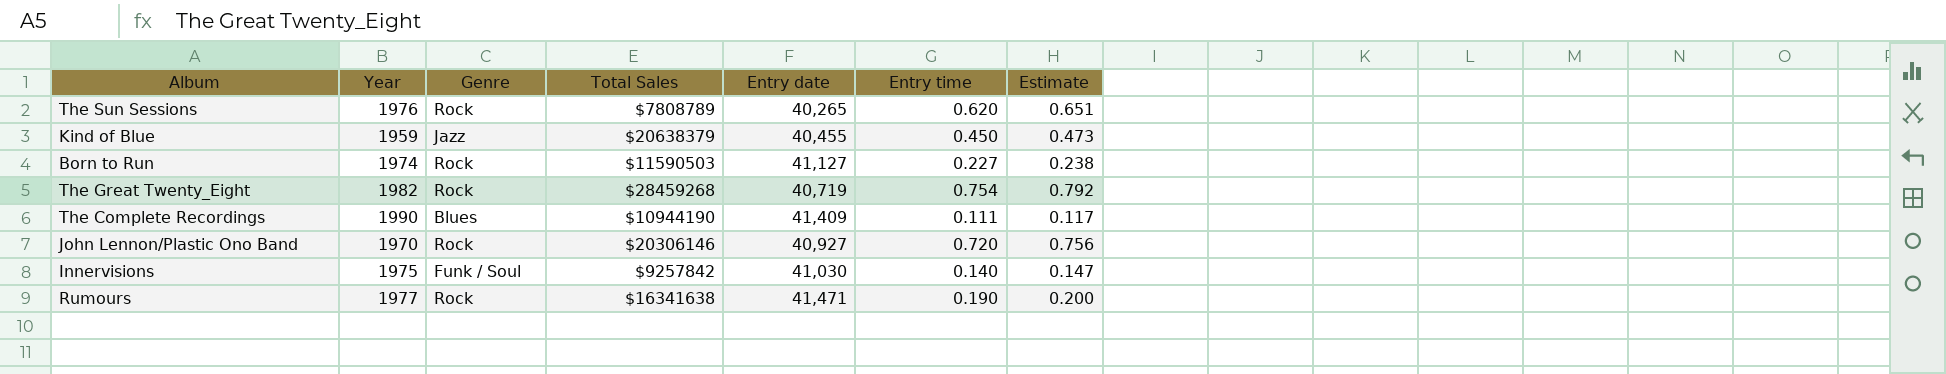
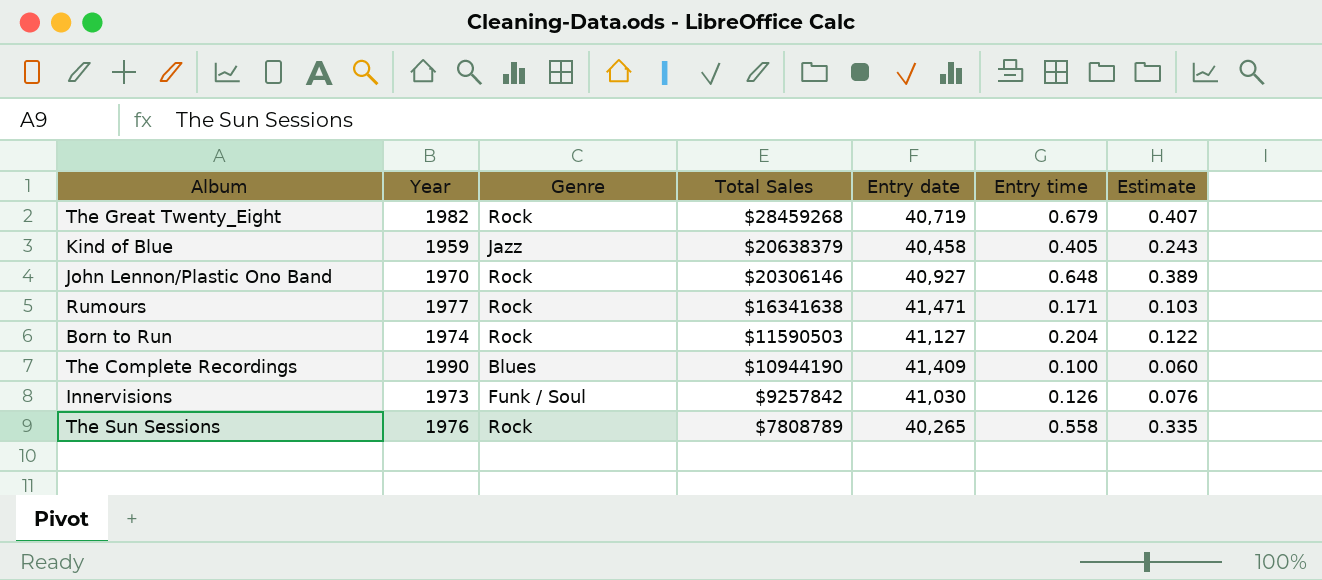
row order: none -> Total Sales descending
column Estimate | formula: [Entry time] * 1.05 -> [Entry time] * 0.6
The Great Twenty_Eight | Entry time: 0.754 -> 0.679
Kind of Blue | Entry date: 40,455 -> 40,458
Kind of Blue | Entry time: 0.450 -> 0.405
John Lennon/Plastic Ono Band | Entry time: 0.720 -> 0.648
Rumours | Entry time: 0.190 -> 0.171
Born to Run | Entry time: 0.227 -> 0.204
The Complete Recordings | Entry time: 0.111 -> 0.100
Innervisions | Year: 1975 -> 1973
Innervisions | Entry time: 0.140 -> 0.126
The Sun Sessions | Entry time: 0.620 -> 0.558

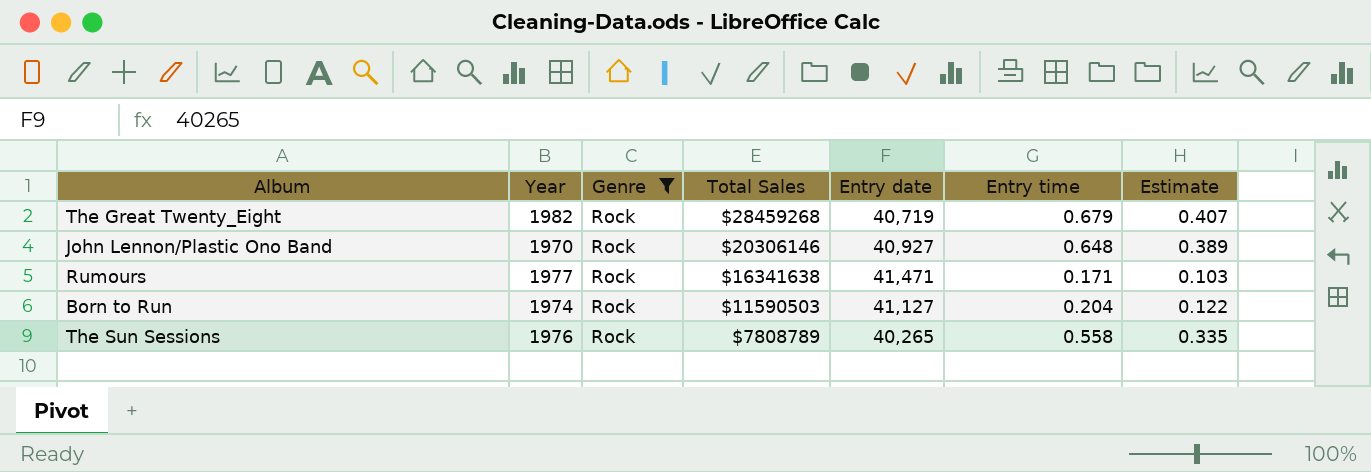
filter: none -> Genre = Rock

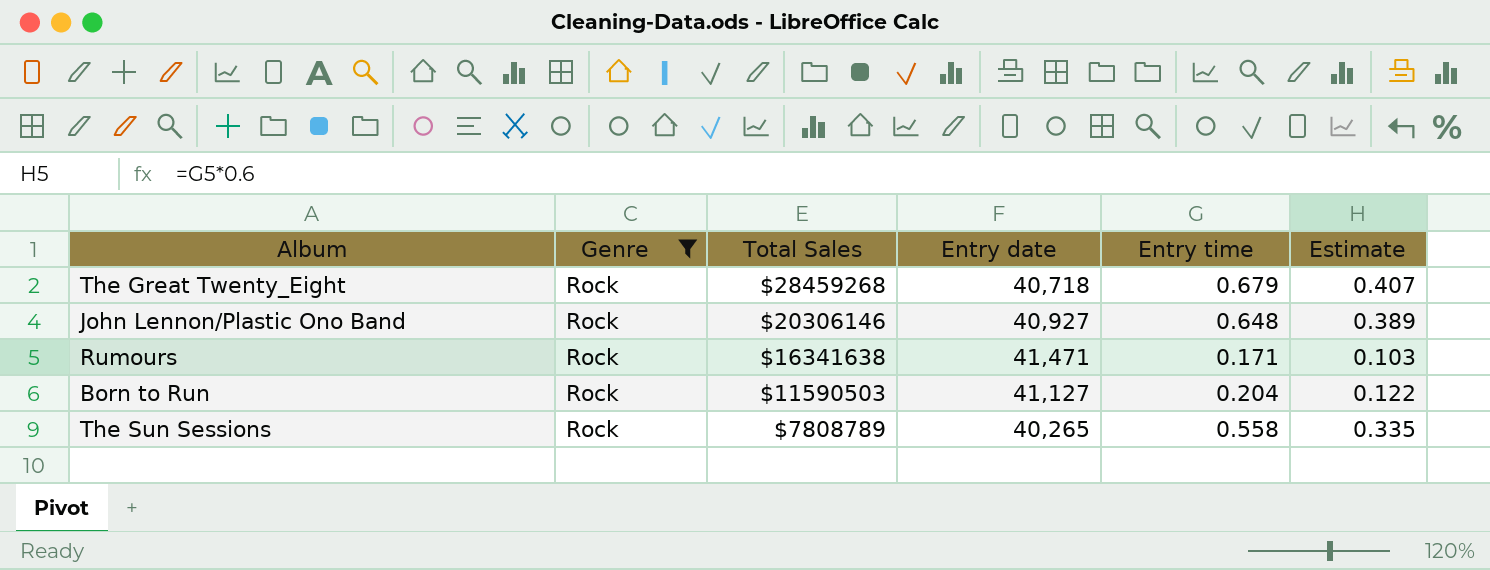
column Year | position: 2 -> none
The Great Twenty_Eight | Entry date: 40,719 -> 40,718

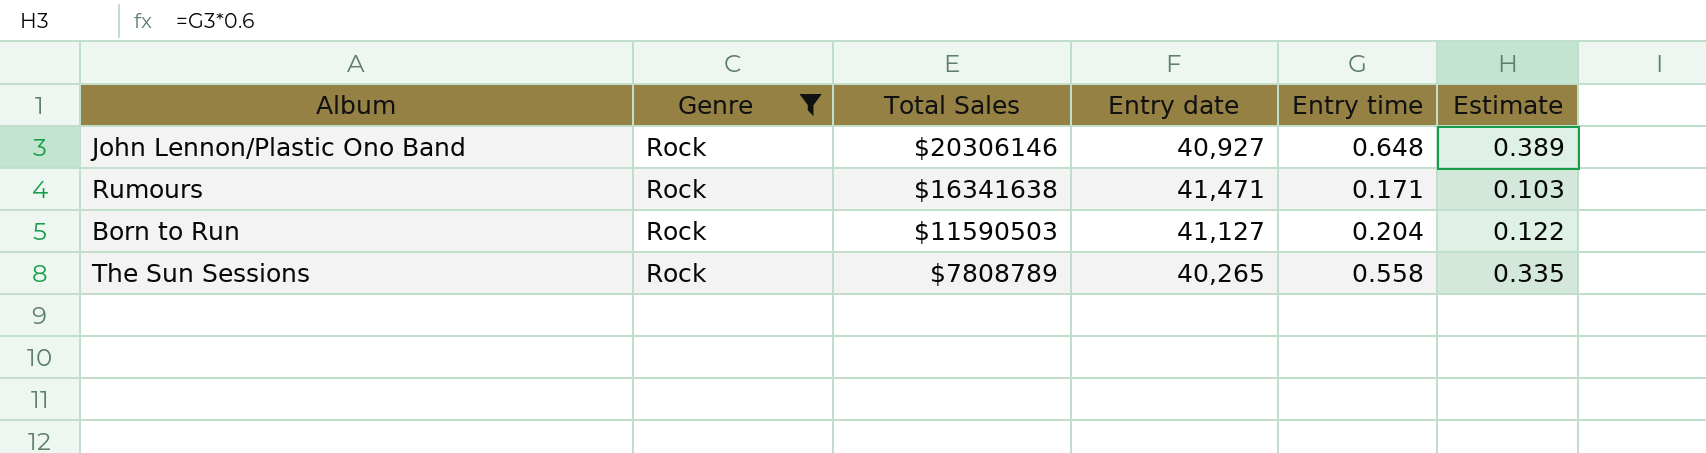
row The Great Twenty_Eight: Rock | $28459268 | 40,718 | 0.679 | 0.407 -> none

